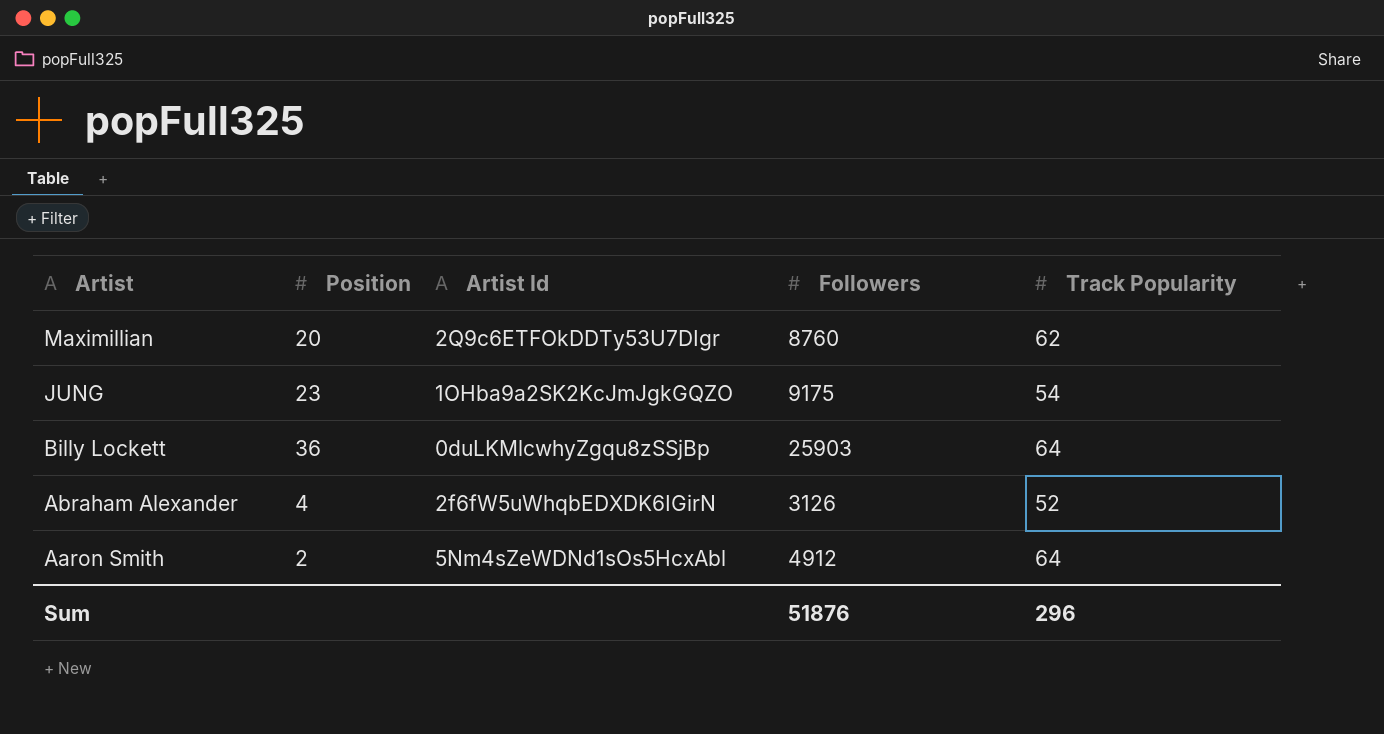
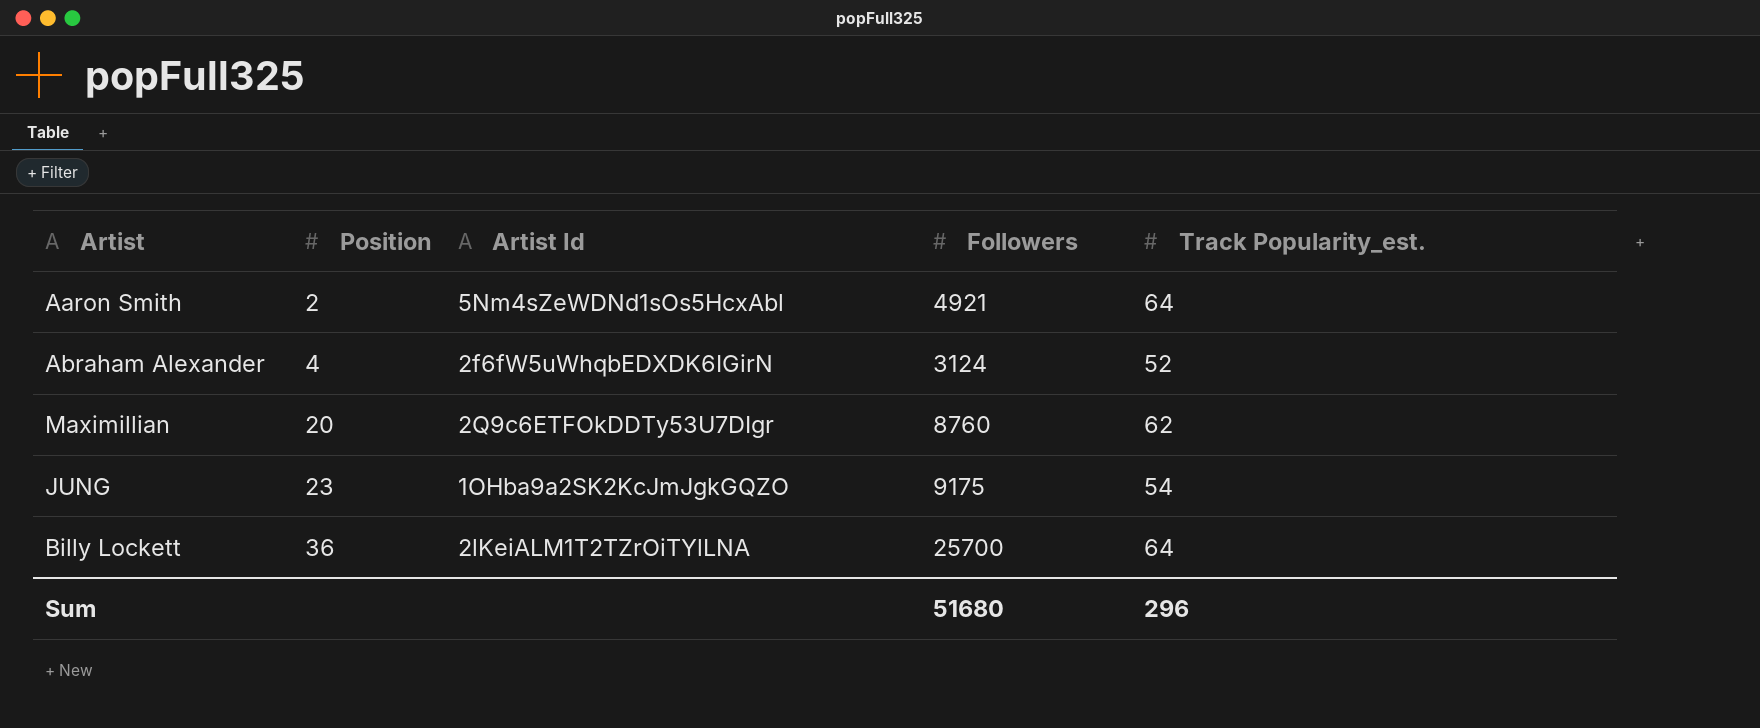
row order: Artist descending -> Position ascending
column name: Track Popularity -> Track Popularity_est.
Aaron Smith | Followers: 4912 -> 4921
Abraham Alexander | Followers: 3126 -> 3124
Billy Lockett | Artist Id: 0duLKMlcwhyZgqu8zSSjBp -> 2lKeiALM1T2TZrOiTYlLNA
Billy Lockett | Followers: 25903 -> 25700
Sum | Followers: 51876 -> 51680

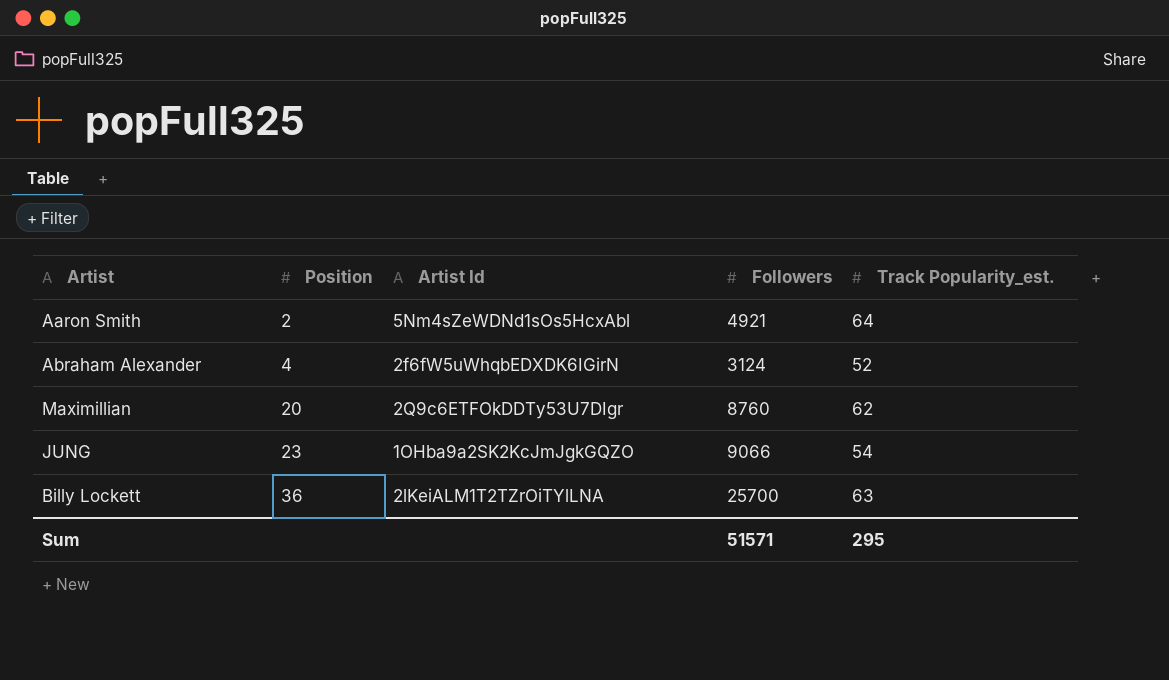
JUNG | Followers: 9175 -> 9066
Billy Lockett | Track Popularity_est.: 64 -> 63
Sum | Followers: 51680 -> 51571
Sum | Track Popularity_est.: 296 -> 295

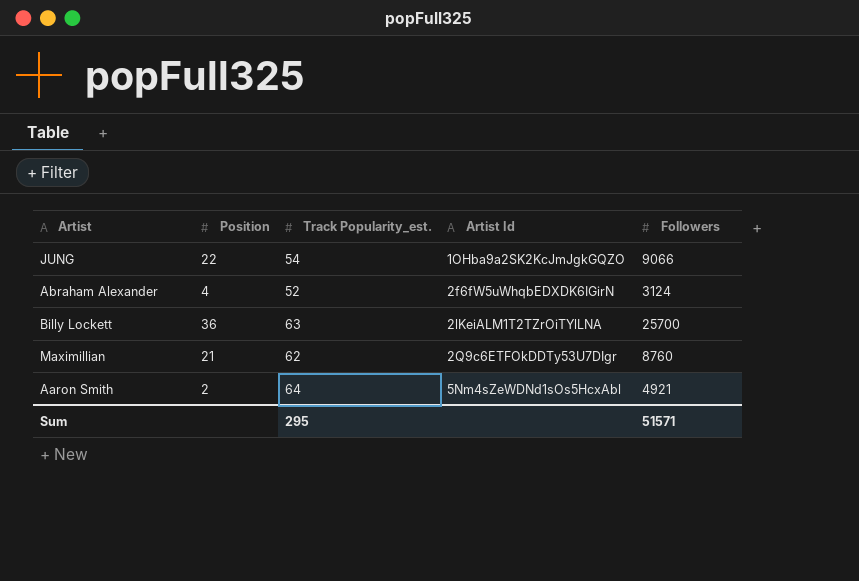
row order: Position ascending -> Artist Id ascending
column Track Popularity_est. | position: 5 -> 3
JUNG | Position: 23 -> 22
Maximillian | Position: 20 -> 21

